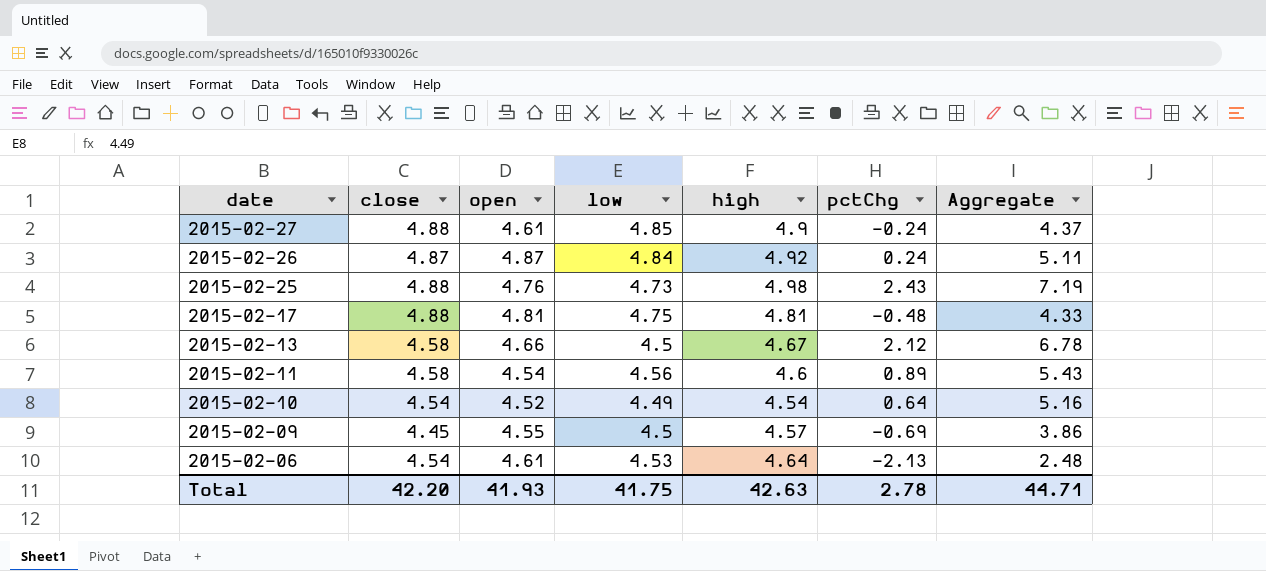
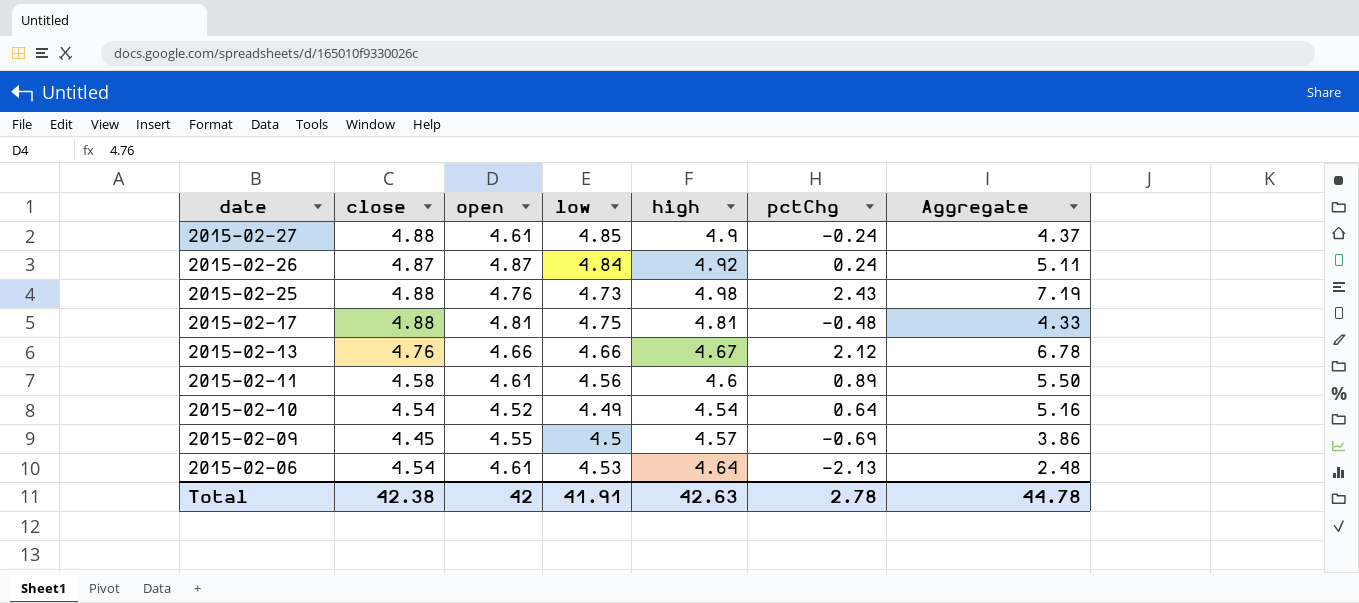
2015-02-13 | close: 4.58 -> 4.76
2015-02-13 | low: 4.5 -> 4.66
2015-02-11 | open: 4.54 -> 4.61
2015-02-11 | Aggregate: 5.43 -> 5.50
Total | close: 42.20 -> 42.38
Total | open: 41.93 -> 42
Total | low: 41.75 -> 41.91
Total | Aggregate: 44.71 -> 44.78

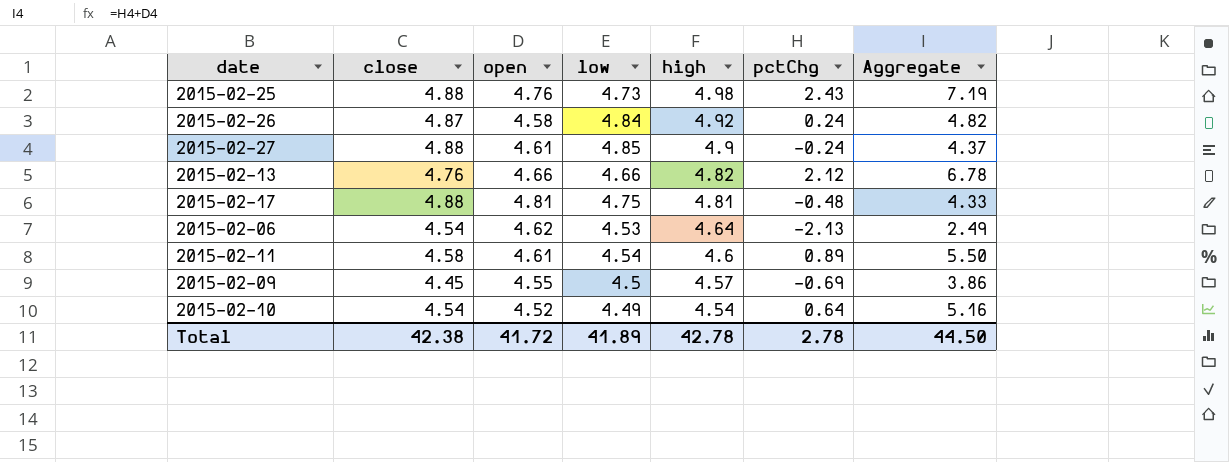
row order: date descending -> high descending
2015-02-26 | open: 4.87 -> 4.58
2015-02-26 | Aggregate: 5.11 -> 4.82
2015-02-13 | high: 4.67 -> 4.82
2015-02-06 | open: 4.61 -> 4.62
2015-02-06 | Aggregate: 2.48 -> 2.49
2015-02-11 | low: 4.56 -> 4.54
Total | open: 42 -> 41.72
Total | low: 41.91 -> 41.89
Total | high: 42.63 -> 42.78
Total | Aggregate: 44.78 -> 44.50

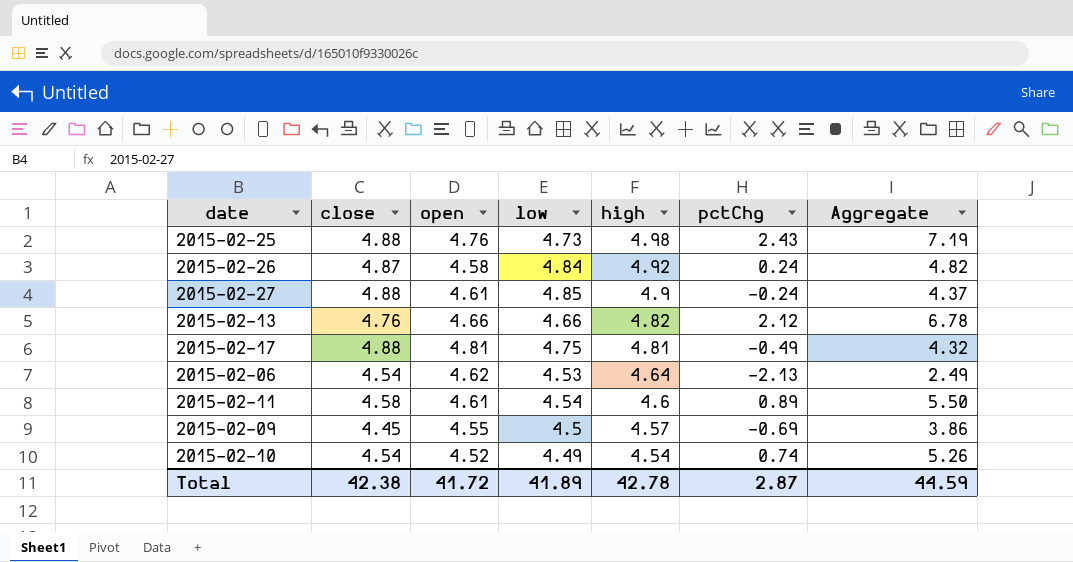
2015-02-17 | pctChg: -0.48 -> -0.49
2015-02-17 | Aggregate: 4.33 -> 4.32
2015-02-10 | pctChg: 0.64 -> 0.74
2015-02-10 | Aggregate: 5.16 -> 5.26
Total | pctChg: 2.78 -> 2.87
Total | Aggregate: 44.50 -> 44.59

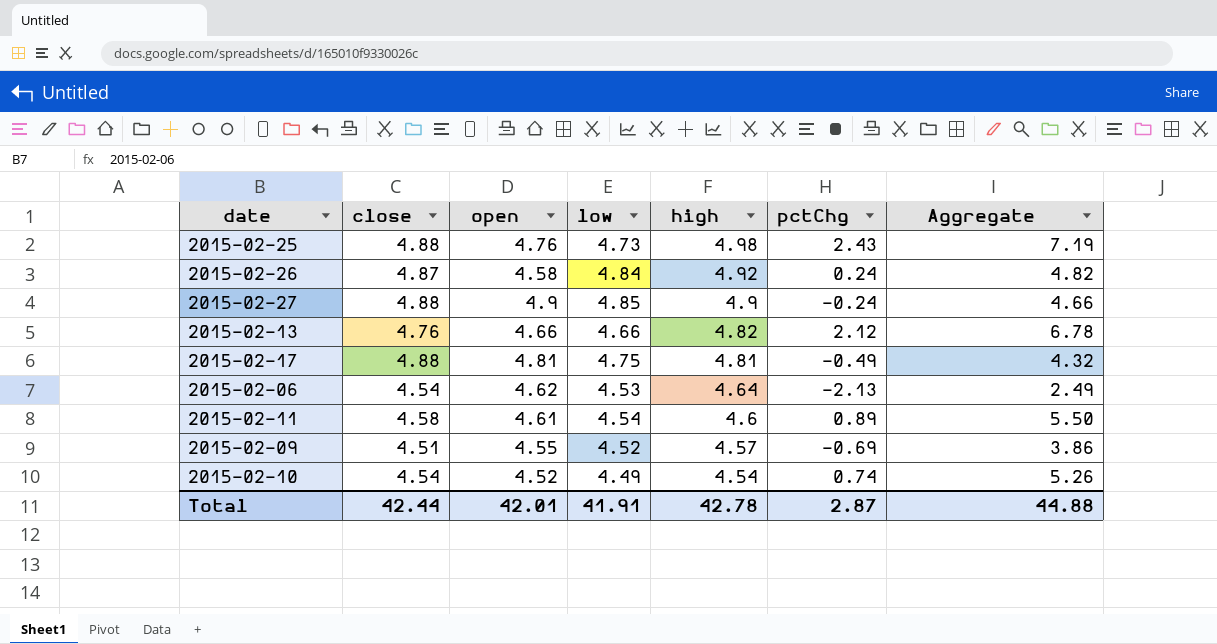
2015-02-27 | open: 4.61 -> 4.9
2015-02-27 | Aggregate: 4.37 -> 4.66
2015-02-09 | close: 4.45 -> 4.51
2015-02-09 | low: 4.5 -> 4.52
Total | close: 42.38 -> 42.44
Total | open: 41.72 -> 42.01
Total | low: 41.89 -> 41.91
Total | Aggregate: 44.59 -> 44.88

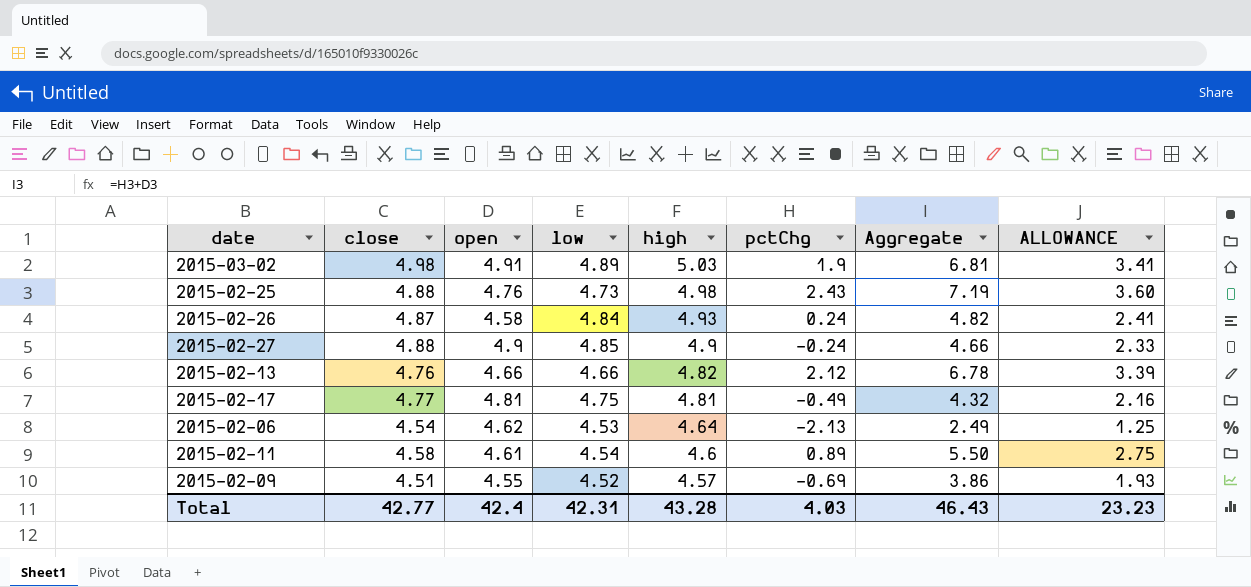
column ALLOWANCE | formula: none -> [Aggregate] * 0.5
row 2015-02-10: 4.54 | 4.52 | 4.49 | 4.54 | 0.74 | 5.26 -> none
row 2015-03-02: none -> 4.98 | 4.91 | 4.89 | 5.03 | 1.9 | 6.81 | 3.41
2015-02-26 | high: 4.92 -> 4.93
2015-02-17 | close: 4.88 -> 4.77
Total | close: 42.44 -> 42.77
Total | open: 42.01 -> 42.4
Total | low: 41.91 -> 42.31
Total | high: 42.78 -> 43.28
Total | pctChg: 2.87 -> 4.03
Total | Aggregate: 44.88 -> 46.43

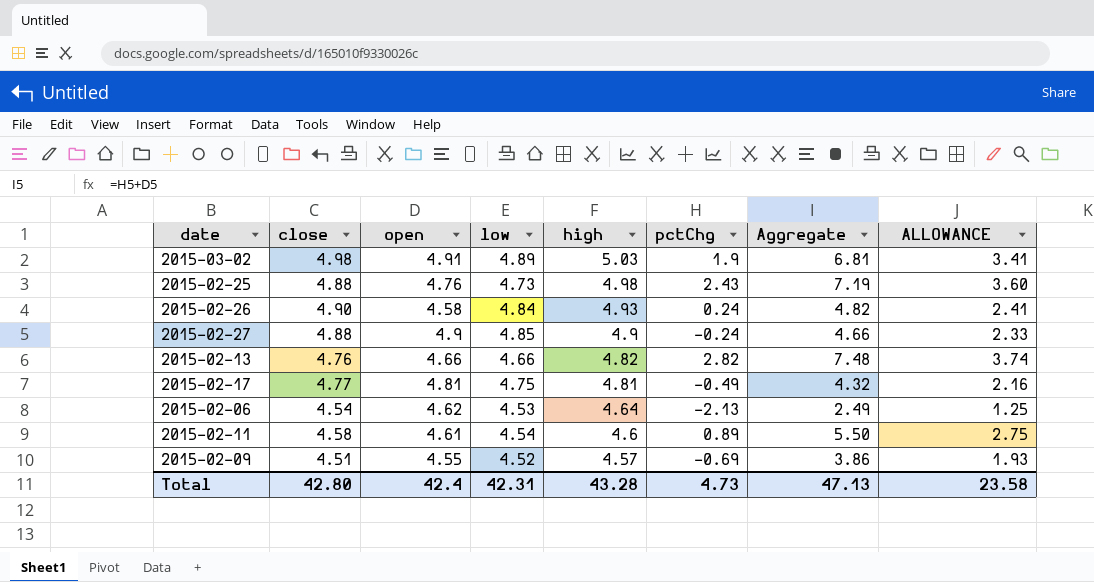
2015-02-26 | close: 4.87 -> 4.90
2015-02-13 | pctChg: 2.12 -> 2.82
2015-02-13 | Aggregate: 6.78 -> 7.48
2015-02-13 | ALLOWANCE: 3.39 -> 3.74
Total | close: 42.77 -> 42.80
Total | pctChg: 4.03 -> 4.73
Total | Aggregate: 46.43 -> 47.13
Total | ALLOWANCE: 23.23 -> 23.58

